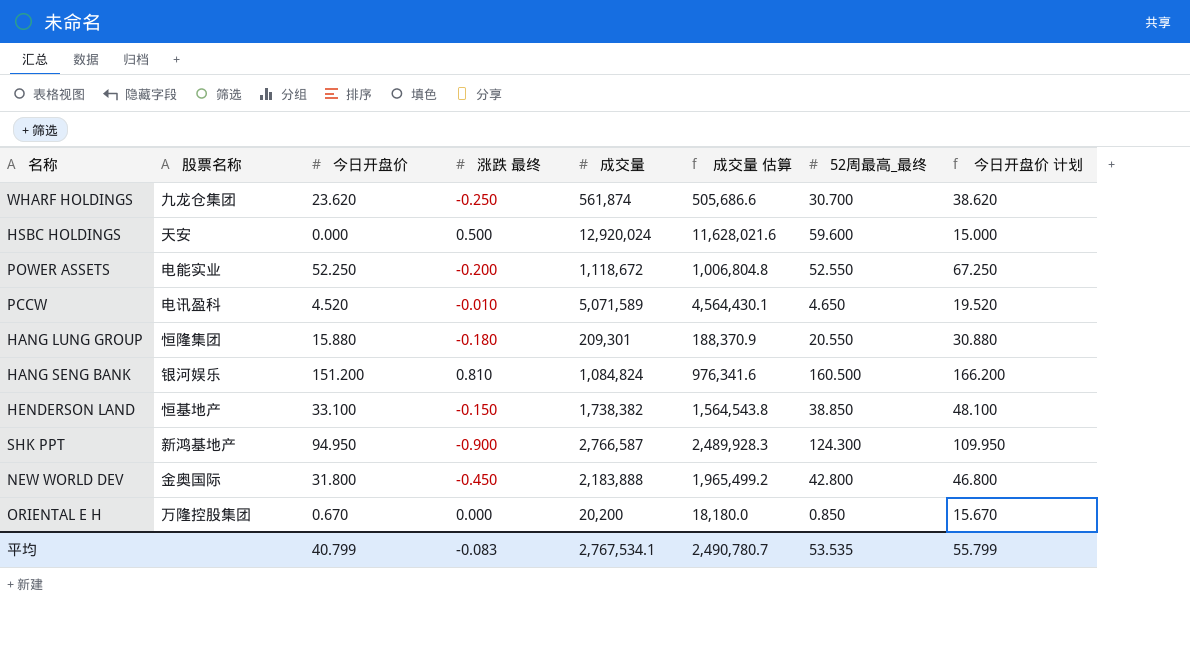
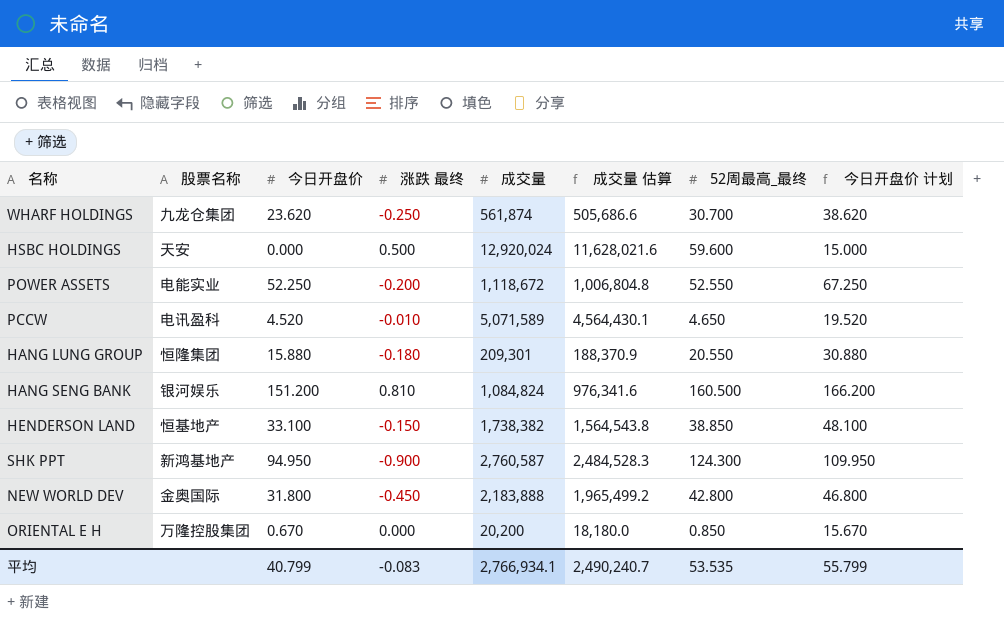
SHK PPT | 成交量: 2,766,587 -> 2,760,587
SHK PPT | 成交量 估算: 2,489,928.3 -> 2,484,528.3
平均 | 成交量: 2,767,534.1 -> 2,766,934.1
平均 | 成交量 估算: 2,490,780.7 -> 2,490,240.7

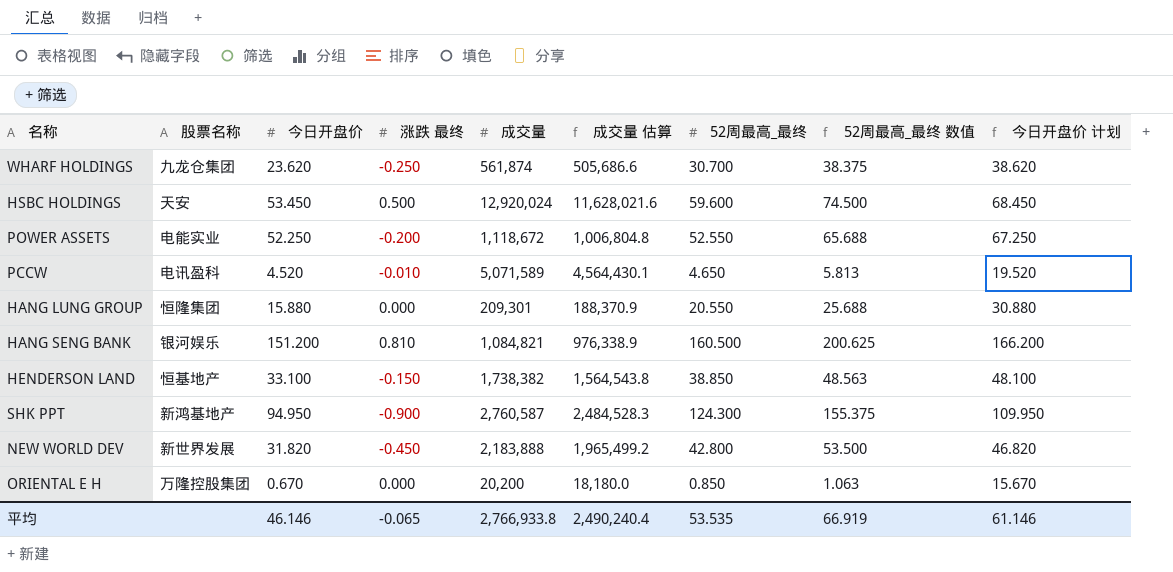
column 52周最高_最终 数值 | formula: none -> [52周最高_最终] * 1.25
HSBC HOLDINGS | 今日开盘价: 0.000 -> 53.450
HSBC HOLDINGS | 今日开盘价 计划: 15.000 -> 68.450
HANG LUNG GROUP | 涨跌 最终: -0.180 -> 0.000
HANG SENG BANK | 成交量: 1,084,824 -> 1,084,821
HANG SENG BANK | 成交量 估算: 976,341.6 -> 976,338.9
NEW WORLD DEV | 股票名称: 金奥国际 -> 新世界发展
NEW WORLD DEV | 今日开盘价: 31.800 -> 31.820
NEW WORLD DEV | 今日开盘价 计划: 46.800 -> 46.820
平均 | 今日开盘价: 40.799 -> 46.146
平均 | 涨跌 最终: -0.083 -> -0.065
平均 | 成交量: 2,766,934.1 -> 2,766,933.8
平均 | 成交量 估算: 2,490,240.7 -> 2,490,240.4
平均 | 今日开盘价 计划: 55.799 -> 61.146

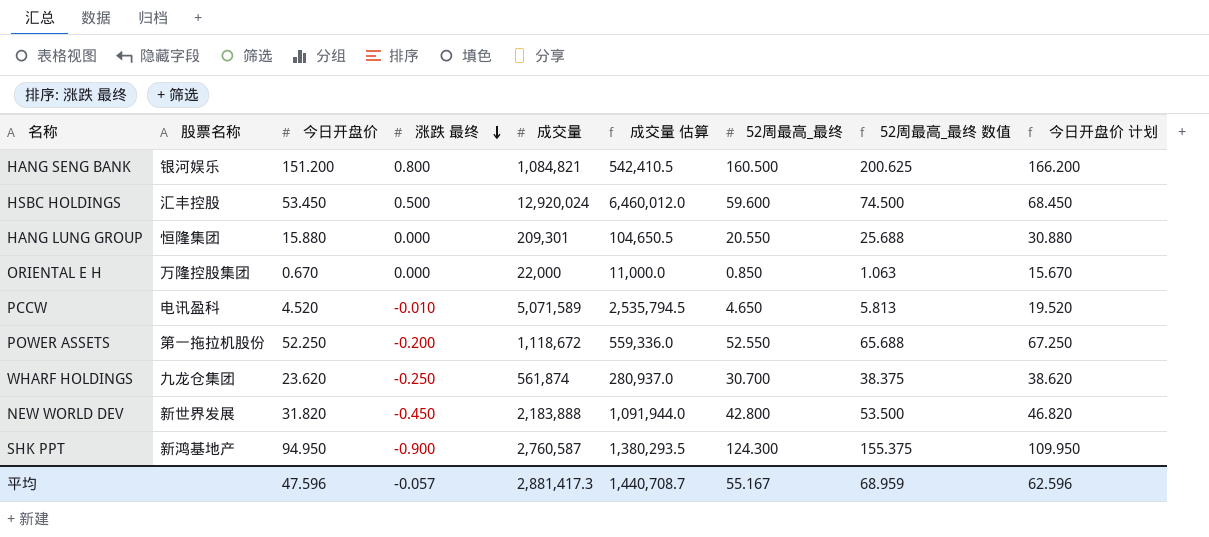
row order: none -> 涨跌 最终 descending
column 成交量 估算 | formula: [成交量] * 0.9 -> [成交量] * 0.5
row HENDERSON LAND: 恒基地产 | 33.100 | -0.150 | 1,738,382 | 1,564,543.8 | 38.850 | 48.563 | 48.100 -> none
HANG SENG BANK | 涨跌 最终: 0.810 -> 0.800
HSBC HOLDINGS | 股票名称: 天安 -> 汇丰控股
ORIENTAL E H | 成交量: 20,200 -> 22,000
POWER ASSETS | 股票名称: 电能实业 -> 第一拖拉机股份
平均 | 今日开盘价: 46.146 -> 47.596
平均 | 涨跌 最终: -0.065 -> -0.057
平均 | 成交量: 2,766,933.8 -> 2,881,417.3
平均 | 成交量 估算: 2,490,240.4 -> 1,440,708.7
平均 | 52周最高_最终: 53.535 -> 55.167
平均 | 52周最高_最终 数值: 66.919 -> 68.959
平均 | 今日开盘价 计划: 61.146 -> 62.596

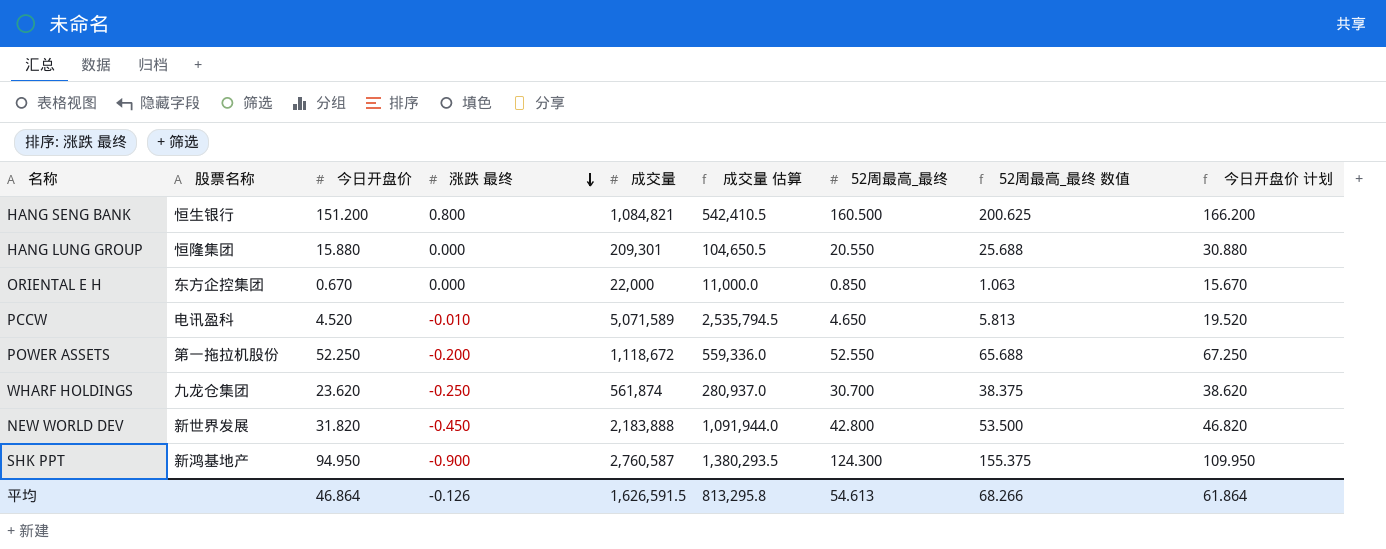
row HSBC HOLDINGS: 汇丰控股 | 53.450 | 0.500 | 12,920,024 | 6,460,012.0 | 59.600 | 74.500 | 68.450 -> none
HANG SENG BANK | 股票名称: 银河娱乐 -> 恒生银行
ORIENTAL E H | 股票名称: 万隆控股集团 -> 东方企控集团
平均 | 今日开盘价: 47.596 -> 46.864
平均 | 涨跌 最终: -0.057 -> -0.126
平均 | 成交量: 2,881,417.3 -> 1,626,591.5
平均 | 成交量 估算: 1,440,708.7 -> 813,295.8
平均 | 52周最高_最终: 55.167 -> 54.613
平均 | 52周最高_最终 数值: 68.959 -> 68.266
平均 | 今日开盘价 计划: 62.596 -> 61.864

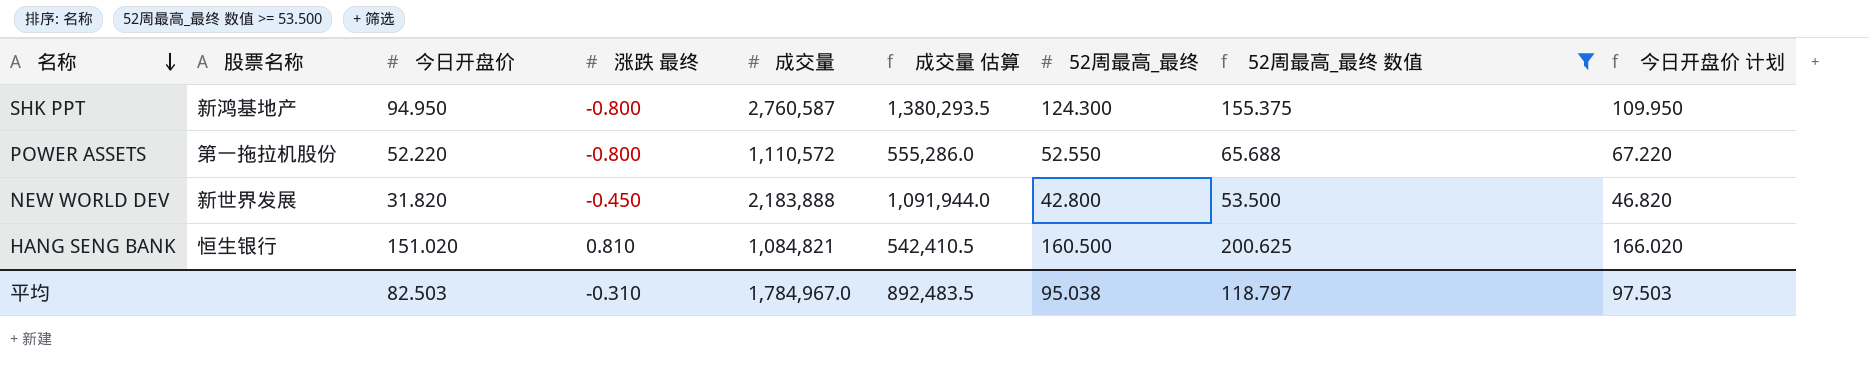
filter: none -> 52周最高_最终 数值 >= 53.500
row order: 涨跌 最终 descending -> 名称 descending
SHK PPT | 涨跌 最终: -0.900 -> -0.800
POWER ASSETS | 今日开盘价: 52.250 -> 52.220
POWER ASSETS | 涨跌 最终: -0.200 -> -0.800
POWER ASSETS | 成交量: 1,118,672 -> 1,110,572
POWER ASSETS | 成交量 估算: 559,336.0 -> 555,286.0
POWER ASSETS | 今日开盘价 计划: 67.250 -> 67.220
HANG SENG BANK | 今日开盘价: 151.200 -> 151.020
HANG SENG BANK | 涨跌 最终: 0.800 -> 0.810
HANG SENG BANK | 今日开盘价 计划: 166.200 -> 166.020
平均 | 今日开盘价: 46.864 -> 82.503
平均 | 涨跌 最终: -0.126 -> -0.310
平均 | 成交量: 1,626,591.5 -> 1,784,967.0
平均 | 成交量 估算: 813,295.8 -> 892,483.5
平均 | 52周最高_最终: 54.613 -> 95.038
平均 | 52周最高_最终 数值: 68.266 -> 118.797
平均 | 今日开盘价 计划: 61.864 -> 97.503

